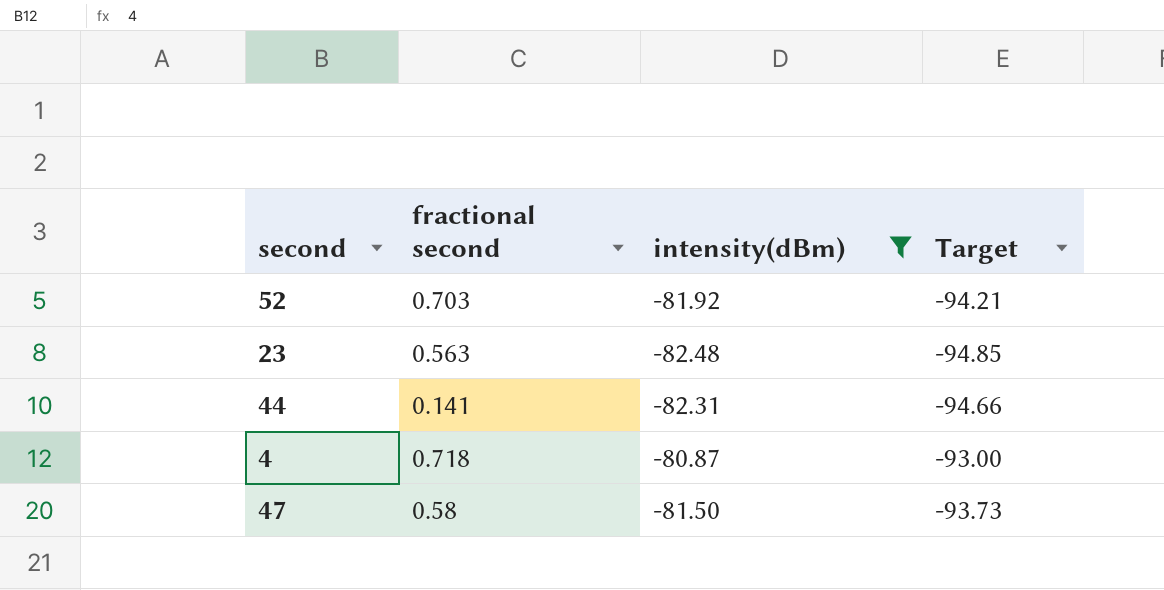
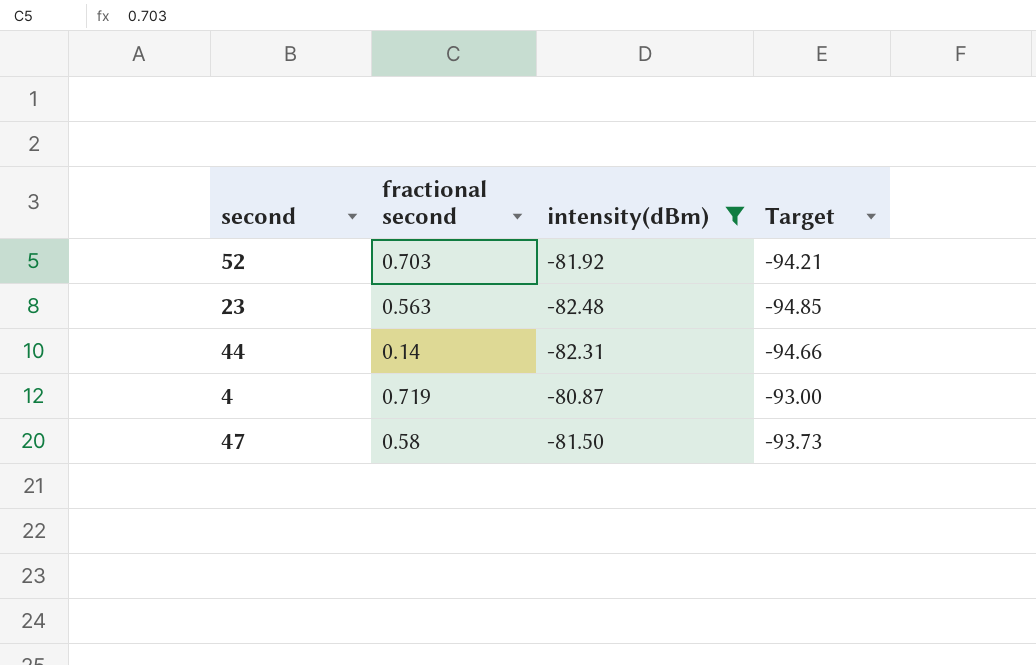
44 | fractional second: 0.141 -> 0.14
4 | fractional second: 0.718 -> 0.719

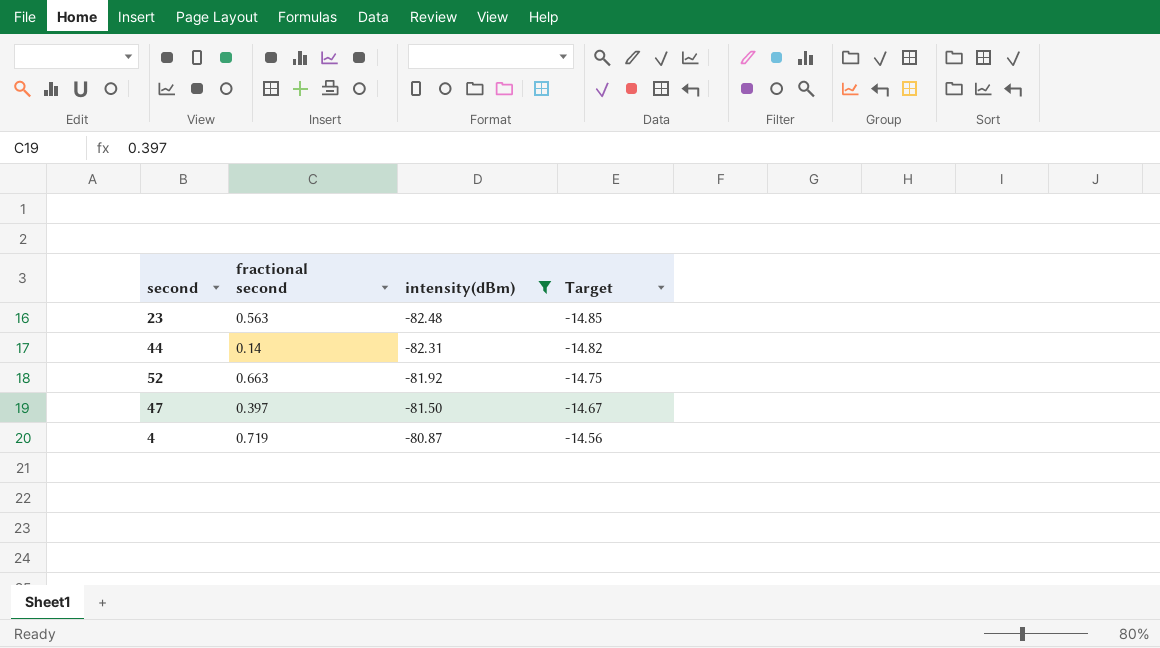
row order: none -> intensity(dBm) ascending
column Target | formula: [intensity(dBm)] * 1.15 -> [intensity(dBm)] * 0.18
52 | fractional second: 0.703 -> 0.663
47 | fractional second: 0.58 -> 0.397

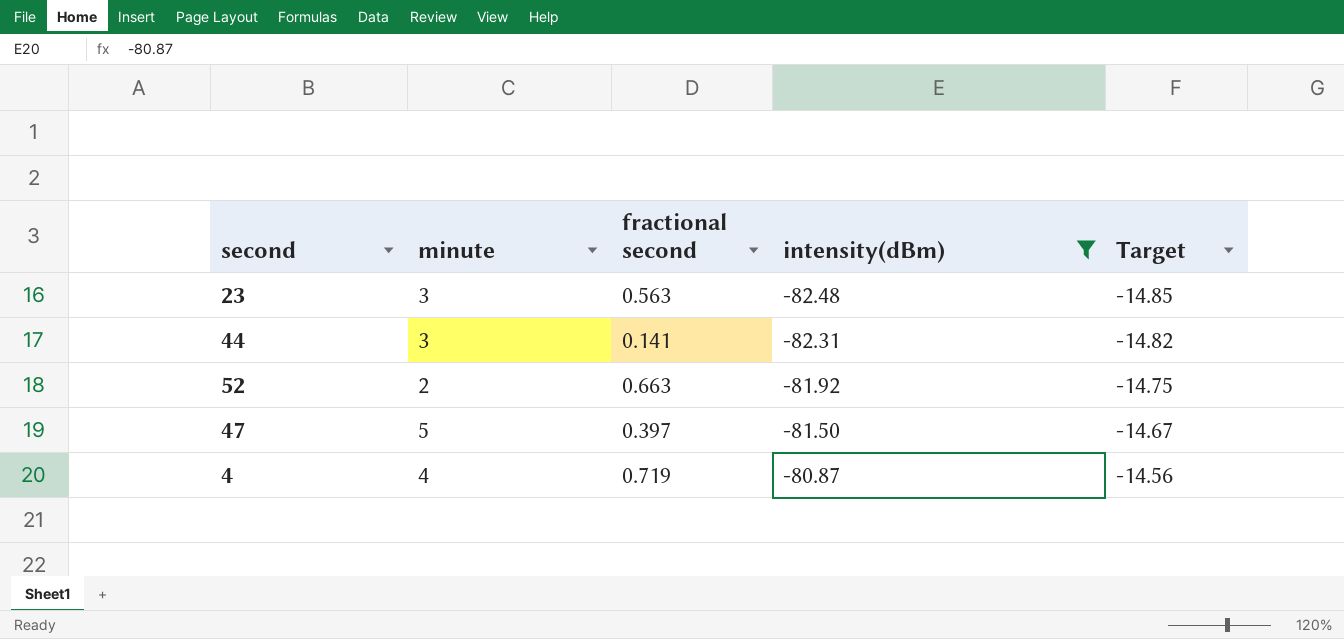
column minute | position: none -> 2
44 | fractional second: 0.14 -> 0.141

